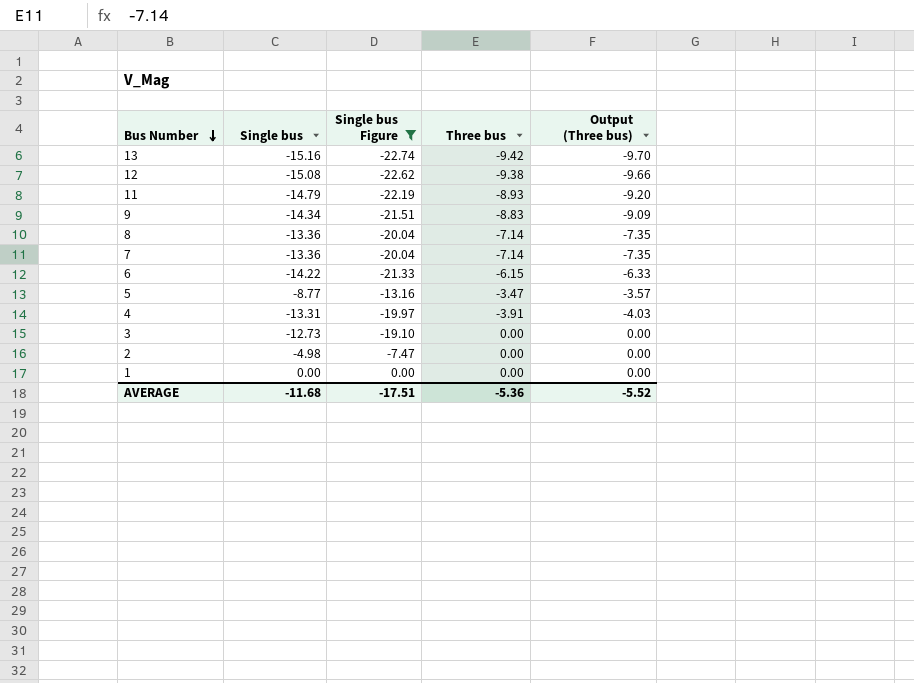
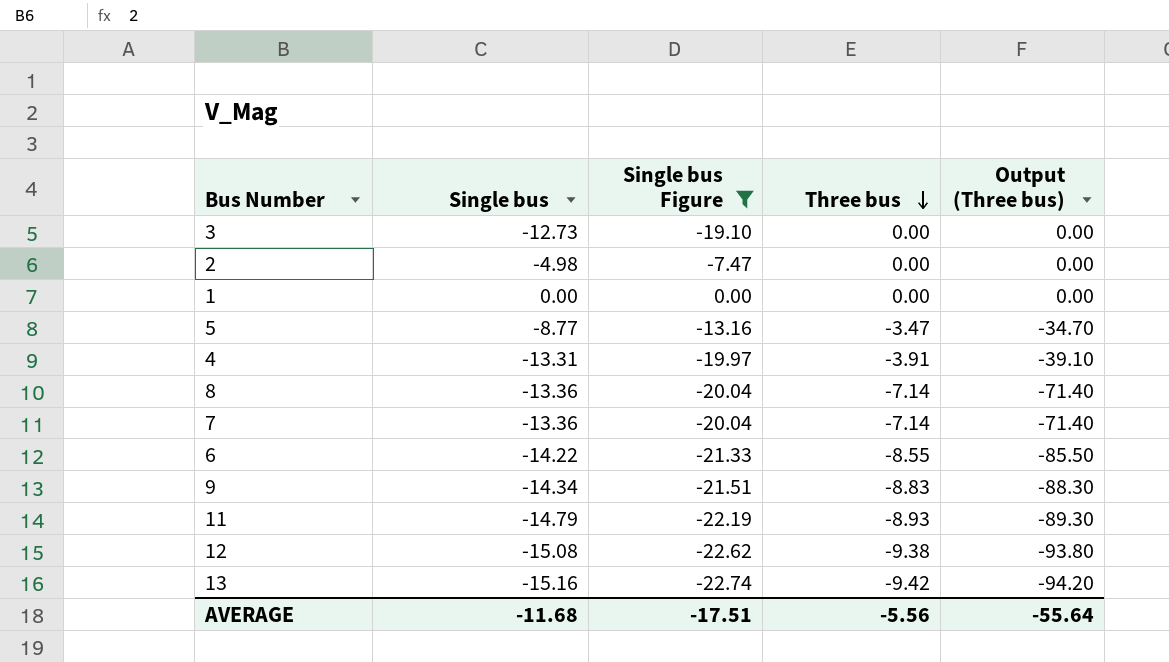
row order: Bus Number descending -> Three bus descending
column Output (Three bus) | formula: [Three bus] * 1.03 -> [Three bus] * 10
6 | Three bus: -6.15 -> -8.55
AVERAGE | Three bus: -5.36 -> -5.56
AVERAGE | Output (Three bus): -5.52 -> -55.64

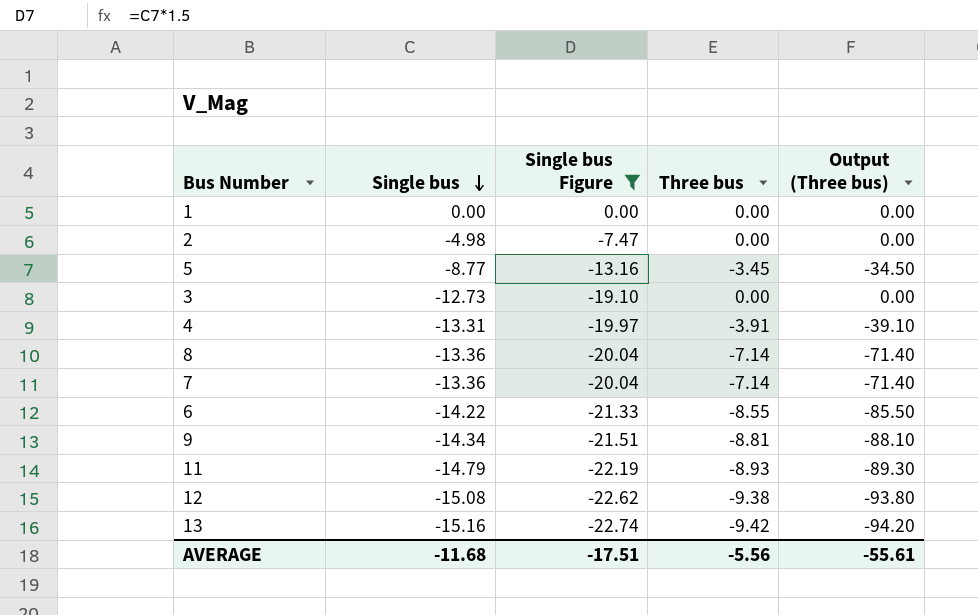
row order: Three bus descending -> Single bus descending
5 | Three bus: -3.47 -> -3.45
5 | Output (Three bus): -34.70 -> -34.50
9 | Three bus: -8.83 -> -8.81
9 | Output (Three bus): -88.30 -> -88.10
AVERAGE | Output (Three bus): -55.64 -> -55.61

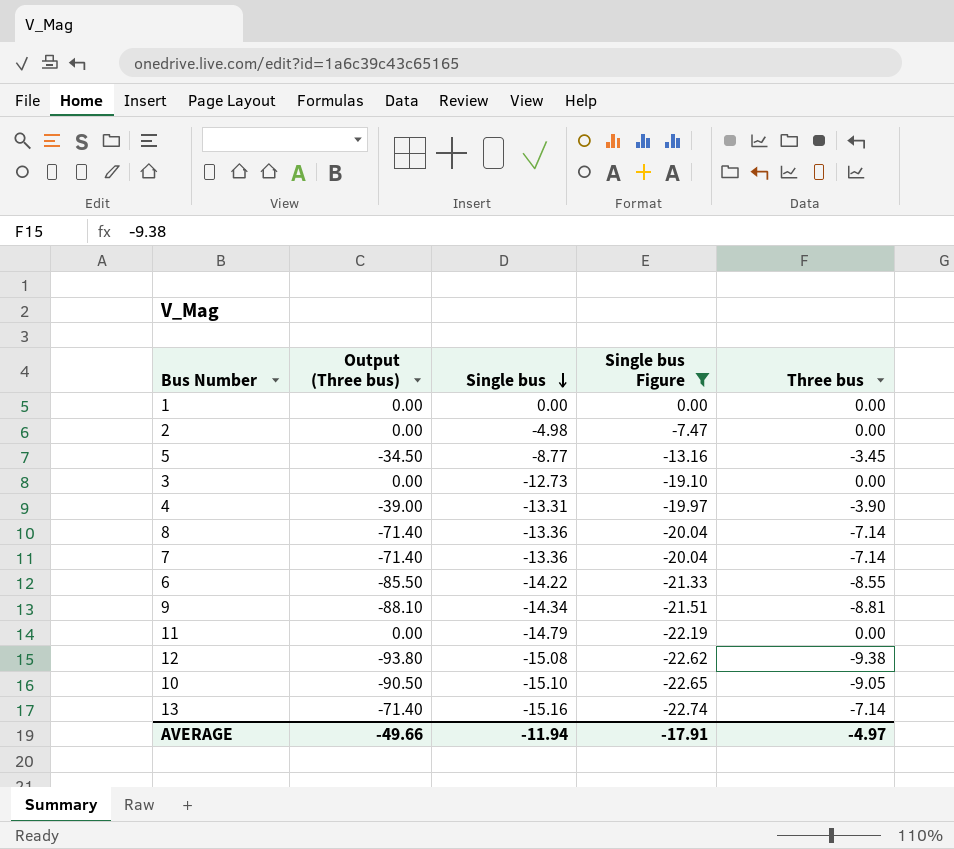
column Output (Three bus) | position: 5 -> 2
4 | Output (Three bus): -39.10 -> -39.00
4 | Three bus: -3.91 -> -3.90
11 | Output (Three bus): -89.30 -> 0.00
11 | Three bus: -8.93 -> 0.00
row 10: none -> -90.50 | -15.10 | -22.65 | -9.05
13 | Output (Three bus): -94.20 -> -71.40
13 | Three bus: -9.42 -> -7.14
AVERAGE | Output (Three bus): -55.61 -> -49.66
AVERAGE | Single bus: -11.68 -> -11.94
AVERAGE | Single bus Figure: -17.51 -> -17.91
AVERAGE | Three bus: -5.56 -> -4.97

